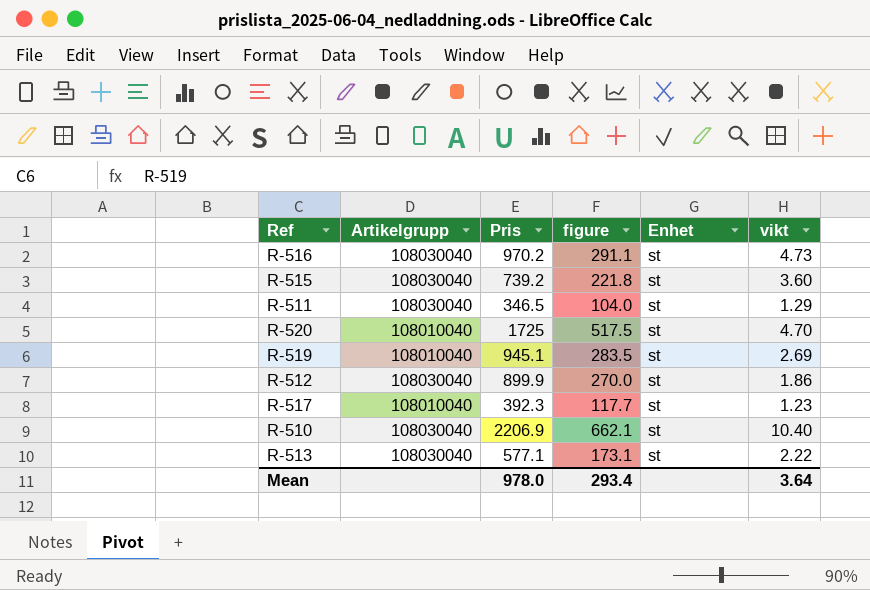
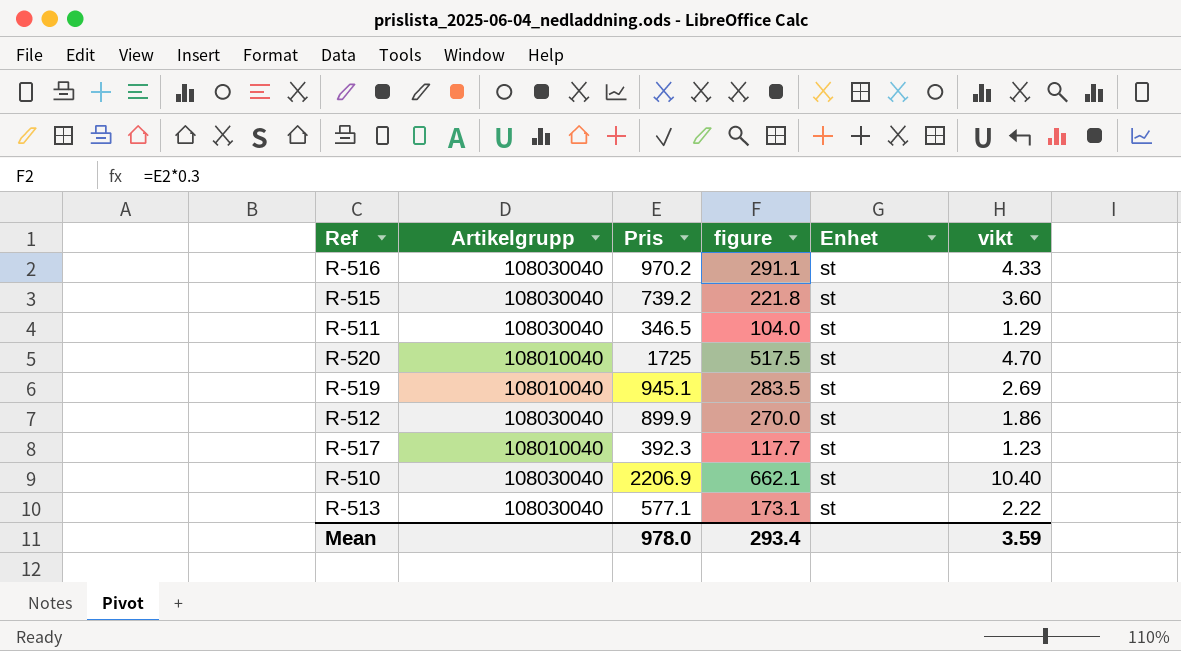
R-516 | vikt: 4.73 -> 4.33
Mean | vikt: 3.64 -> 3.59

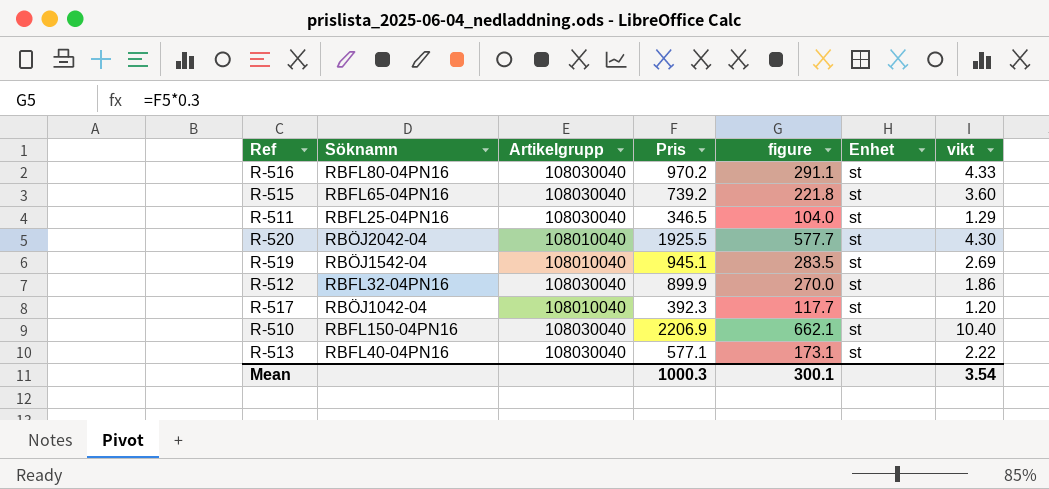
column Söknamn | position: none -> 2
R-520 | Pris: 1725 -> 1925.5
R-520 | figure: 517.5 -> 577.7
R-520 | vikt: 4.70 -> 4.30
R-517 | vikt: 1.23 -> 1.20
Mean | Pris: 978.0 -> 1000.3
Mean | figure: 293.4 -> 300.1
Mean | vikt: 3.59 -> 3.54

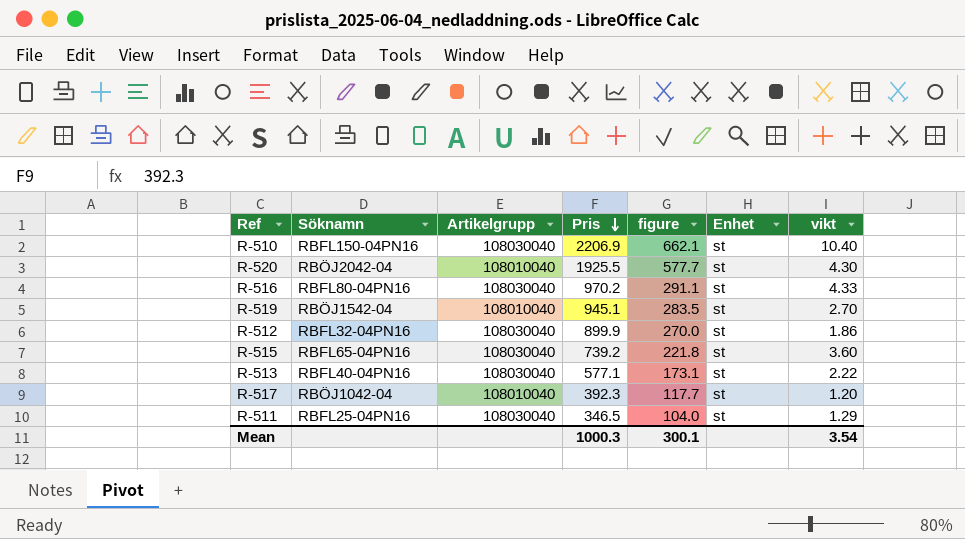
row order: none -> Pris descending
R-519 | vikt: 2.69 -> 2.70

